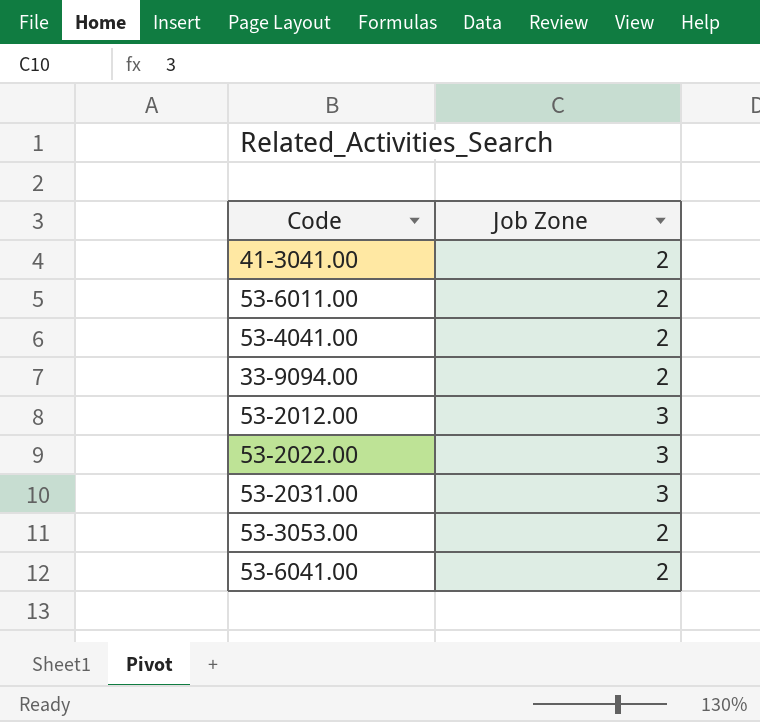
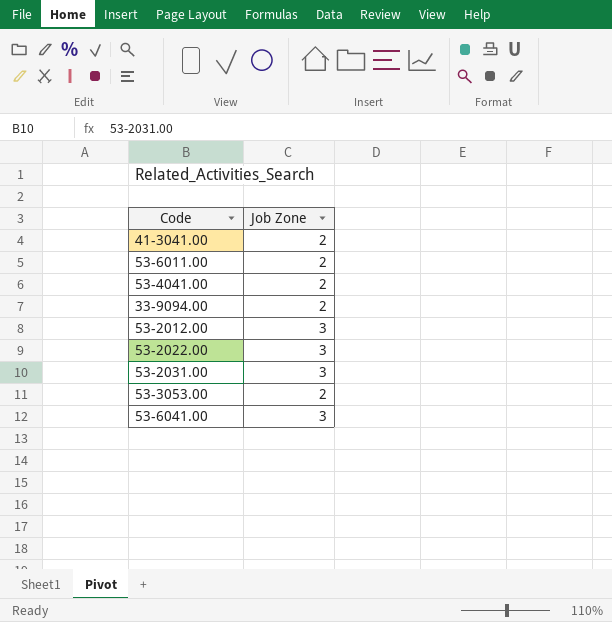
53-6041.00 | Job Zone: 2 -> 3

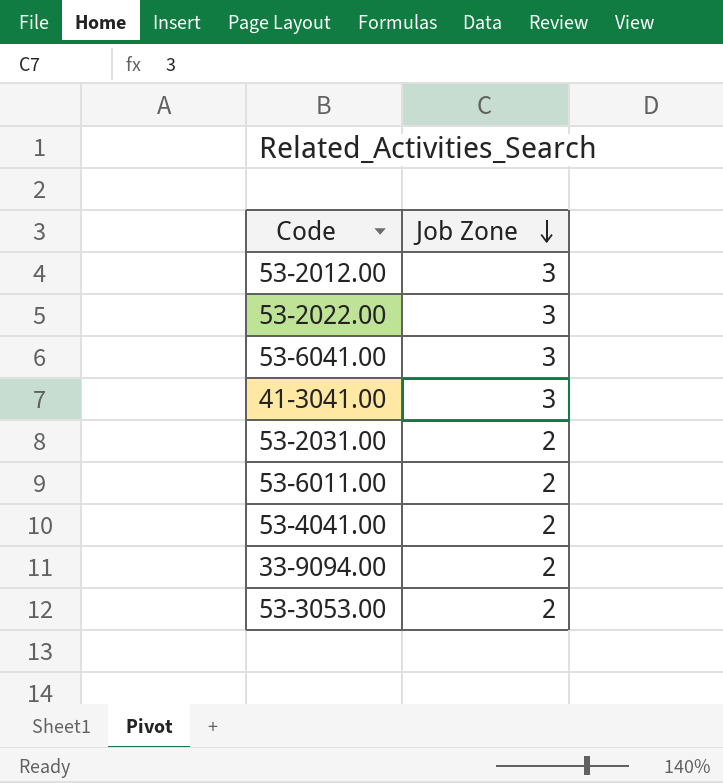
row order: none -> Job Zone descending
41-3041.00 | Job Zone: 2 -> 3
53-2031.00 | Job Zone: 3 -> 2

